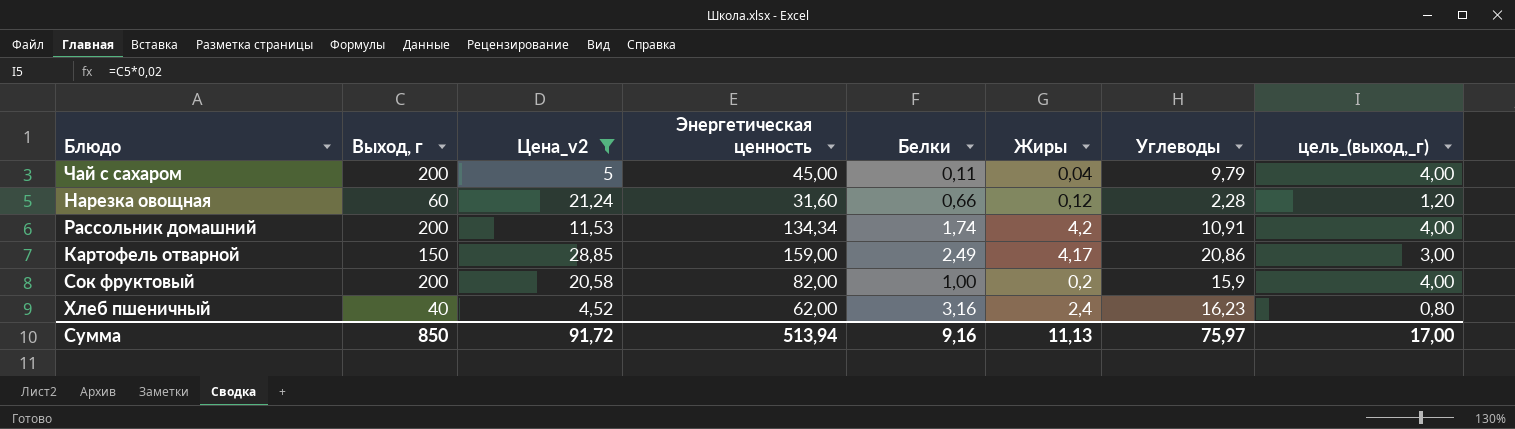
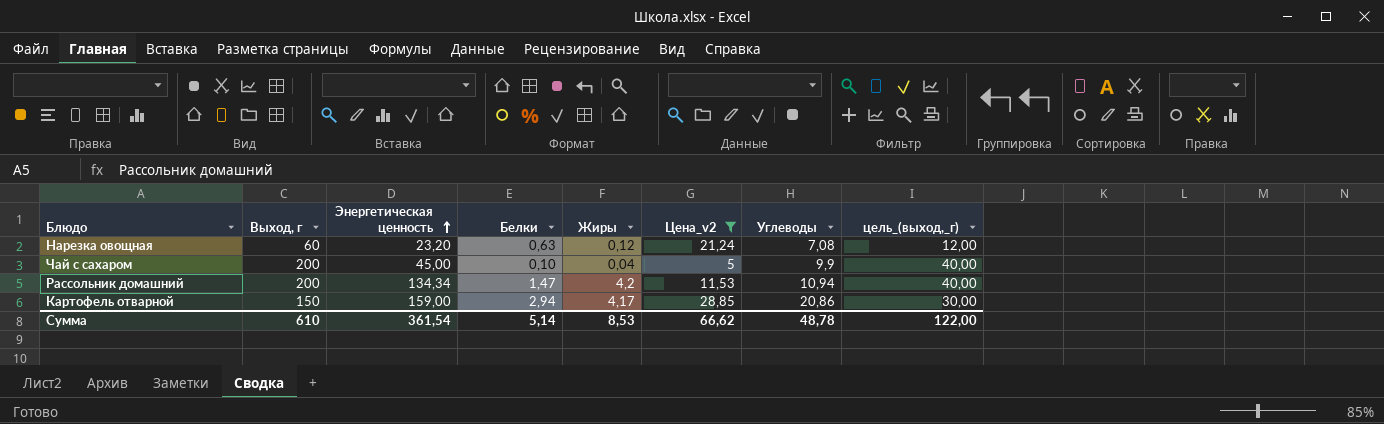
row order: none -> Энергетическая ценность ascending
column Цена_v2 | position: 3 -> 6
column цель_(выход,_г) | formula: [Выход, г] * 0,02 -> [Выход, г] * 0,2
row Сок фруктовый: 200 | 20,58 | 82,00 | 1,00 | 0,2 | 15,9 | 4,00 -> none
row Хлеб пшеничный: 40 | 4,52 | 62,00 | 3,16 | 2,4 | 16,23 | 0,80 -> none
Нарезка овощная | Энергетическая ценность: 31,60 -> 23,20
Нарезка овощная | Белки: 0,66 -> 0,63
Нарезка овощная | Углеводы: 2,28 -> 7,08
Чай с сахаром | Белки: 0,11 -> 0,10
Чай с сахаром | Углеводы: 9,79 -> 9,9
Рассольник домашний | Белки: 1,74 -> 1,47
Рассольник домашний | Углеводы: 10,91 -> 10,94
Картофель отварной | Белки: 2,49 -> 2,94
Сумма | Выход, г: 850 -> 610
Сумма | Энергетическая ценность: 513,94 -> 361,54
Сумма | Белки: 9,16 -> 5,14
Сумма | Жиры: 11,13 -> 8,53
Сумма | Цена_v2: 91,72 -> 66,62
Сумма | Углеводы: 75,97 -> 48,78
Сумма | цель_(выход,_г): 17,00 -> 122,00

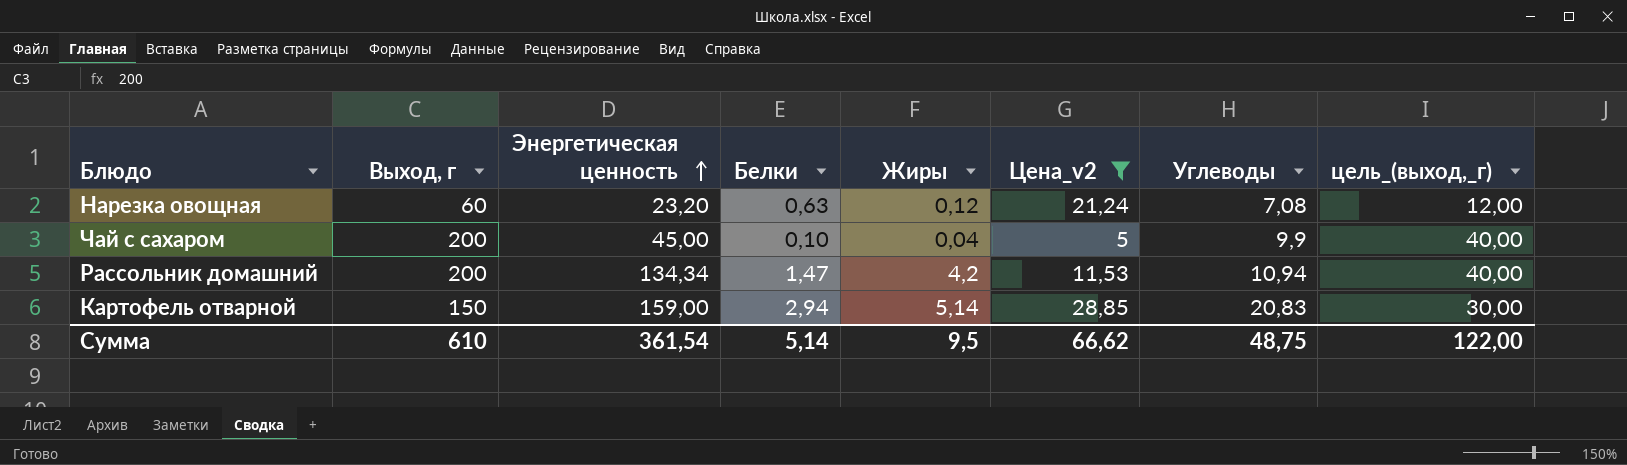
Картофель отварной | Жиры: 4,17 -> 5,14
Картофель отварной | Углеводы: 20,86 -> 20,83
Сумма | Жиры: 8,53 -> 9,5
Сумма | Углеводы: 48,78 -> 48,75

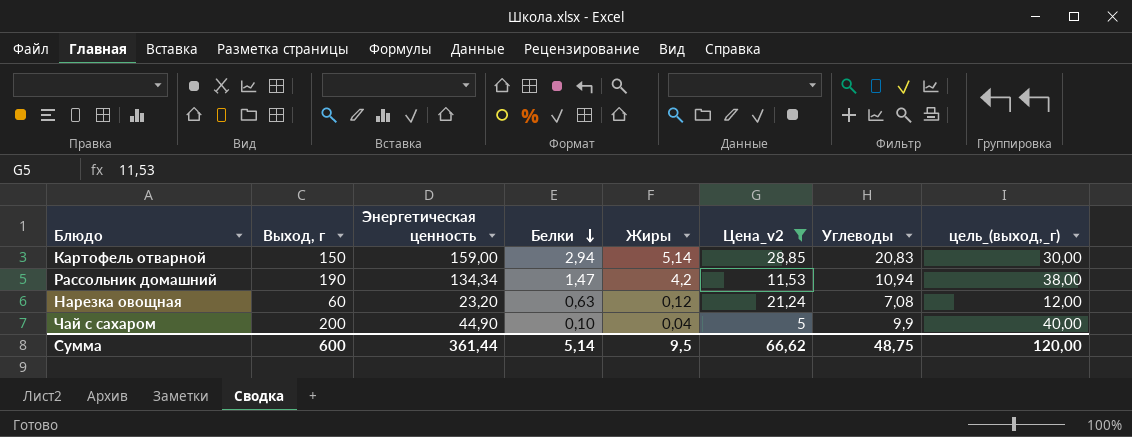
row order: Энергетическая ценность ascending -> Белки descending
Рассольник домашний | Выход, г: 200 -> 190
Рассольник домашний | цель_(выход,_г): 40,00 -> 38,00
Чай с сахаром | Энергетическая ценность: 45,00 -> 44,90
Сумма | Выход, г: 610 -> 600
Сумма | Энергетическая ценность: 361,54 -> 361,44
Сумма | цель_(выход,_г): 122,00 -> 120,00

